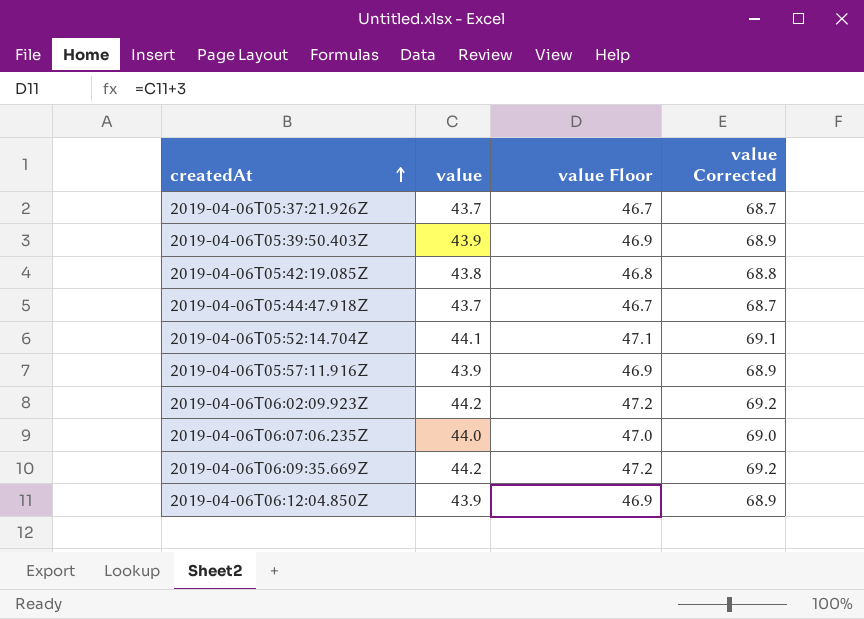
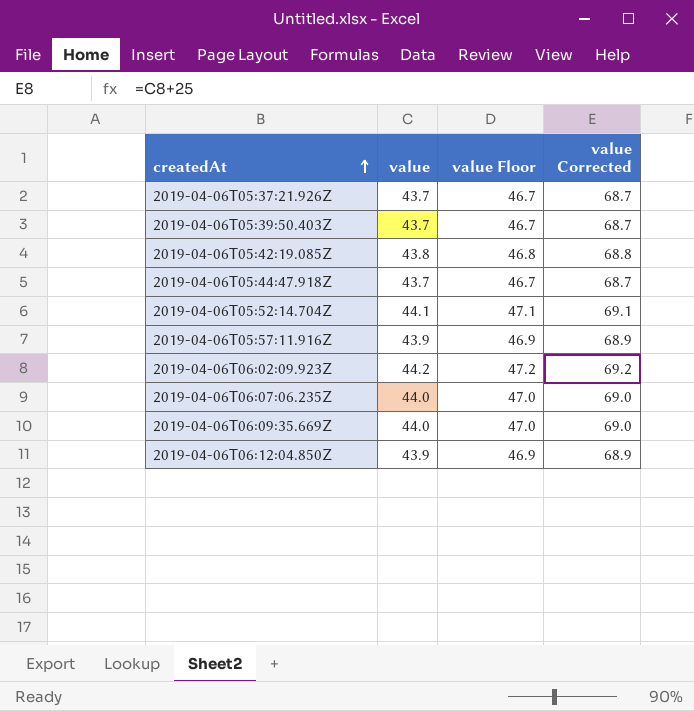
2019-04-06T05:39:50.403Z | value: 43.9 -> 43.7
2019-04-06T05:39:50.403Z | value Floor: 46.9 -> 46.7
2019-04-06T05:39:50.403Z | value Corrected: 68.9 -> 68.7
2019-04-06T06:09:35.669Z | value: 44.2 -> 44.0
2019-04-06T06:09:35.669Z | value Floor: 47.2 -> 47.0
2019-04-06T06:09:35.669Z | value Corrected: 69.2 -> 69.0

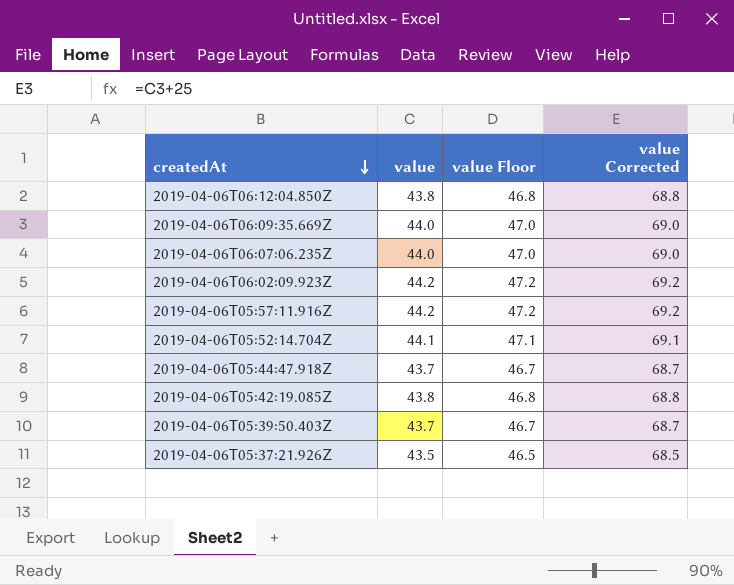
row order: createdAt ascending -> createdAt descending
2019-04-06T06:12:04.850Z | value: 43.9 -> 43.8
2019-04-06T06:12:04.850Z | value Floor: 46.9 -> 46.8
2019-04-06T06:12:04.850Z | value Corrected: 68.9 -> 68.8
2019-04-06T05:57:11.916Z | value: 43.9 -> 44.2
2019-04-06T05:57:11.916Z | value Floor: 46.9 -> 47.2
2019-04-06T05:57:11.916Z | value Corrected: 68.9 -> 69.2
2019-04-06T05:37:21.926Z | value: 43.7 -> 43.5
2019-04-06T05:37:21.926Z | value Floor: 46.7 -> 46.5
2019-04-06T05:37:21.926Z | value Corrected: 68.7 -> 68.5

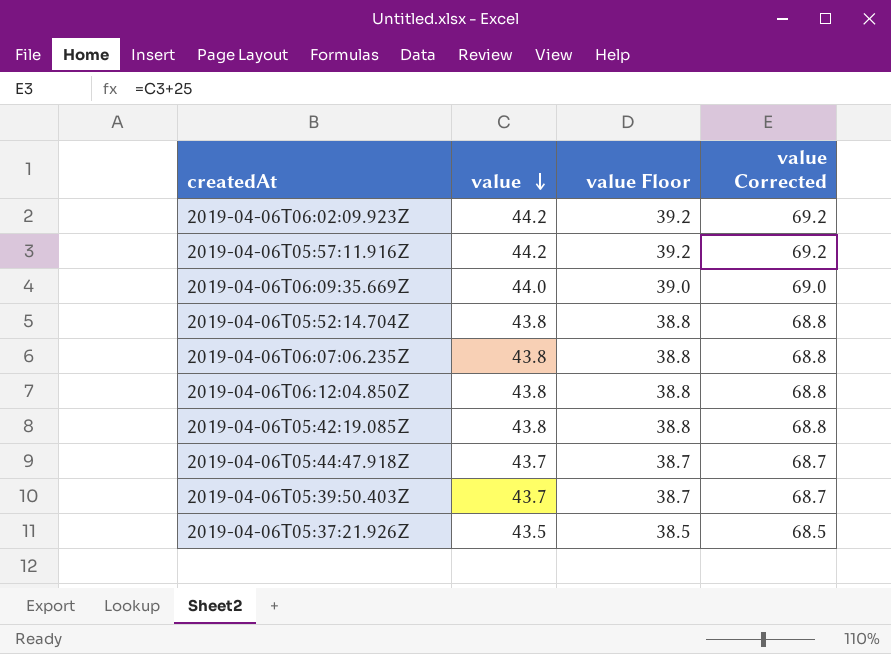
row order: createdAt descending -> value descending
column value Floor | formula: [value] + 3 -> [value] - 5
2019-04-06T05:52:14.704Z | value: 44.1 -> 43.8
2019-04-06T05:52:14.704Z | value Corrected: 69.1 -> 68.8
2019-04-06T06:07:06.235Z | value: 44.0 -> 43.8
2019-04-06T06:07:06.235Z | value Corrected: 69.0 -> 68.8

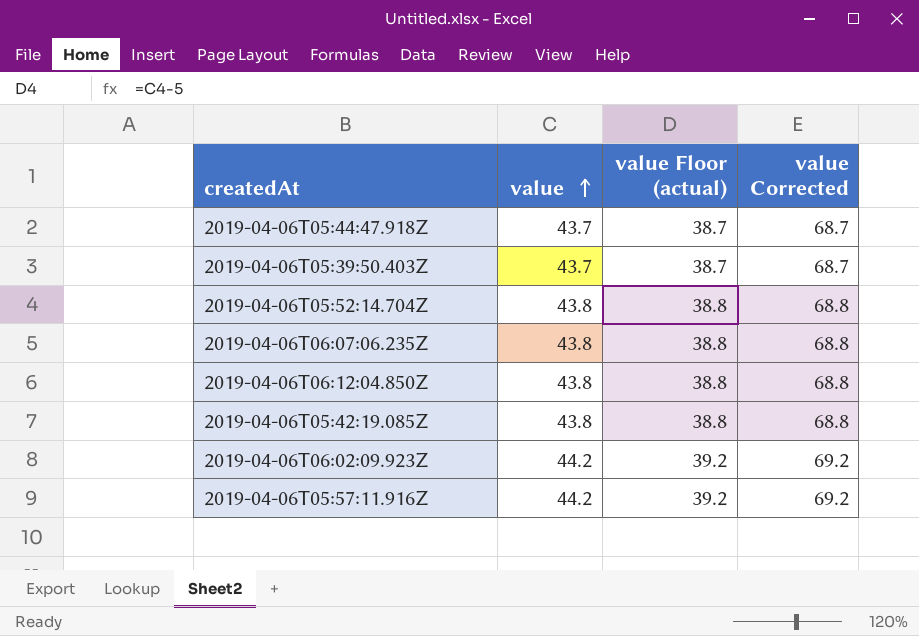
row order: value descending -> value ascending
column name: value Floor -> value Floor (actual)
row 2019-04-06T06:09:35.669Z: 44.0 | 39.0 | 69.0 -> none
row 2019-04-06T05:37:21.926Z: 43.5 | 38.5 | 68.5 -> none

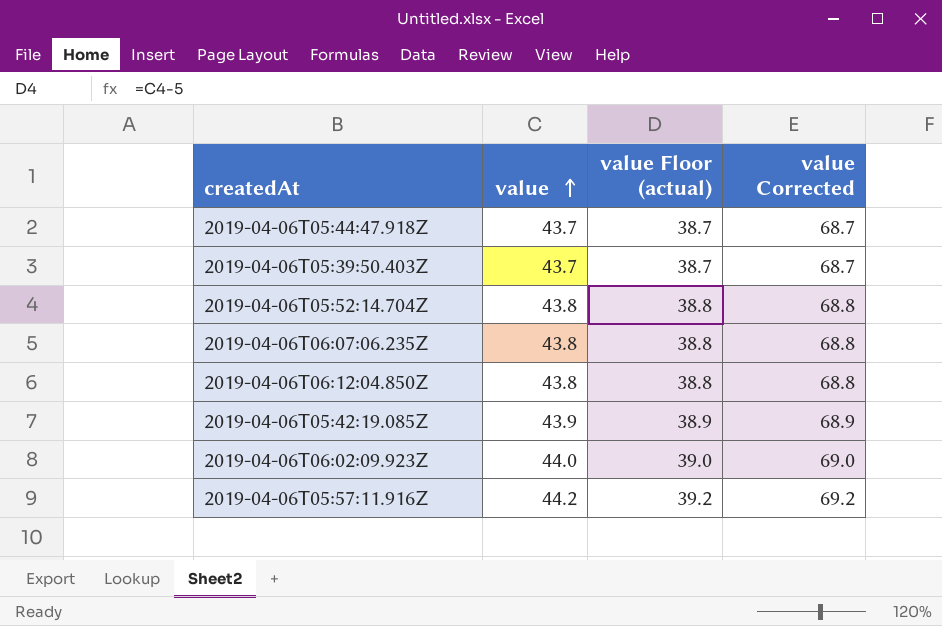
2019-04-06T05:42:19.085Z | value: 43.8 -> 43.9
2019-04-06T05:42:19.085Z | value Floor (actual): 38.8 -> 38.9
2019-04-06T05:42:19.085Z | value Corrected: 68.8 -> 68.9
2019-04-06T06:02:09.923Z | value: 44.2 -> 44.0
2019-04-06T06:02:09.923Z | value Floor (actual): 39.2 -> 39.0
2019-04-06T06:02:09.923Z | value Corrected: 69.2 -> 69.0

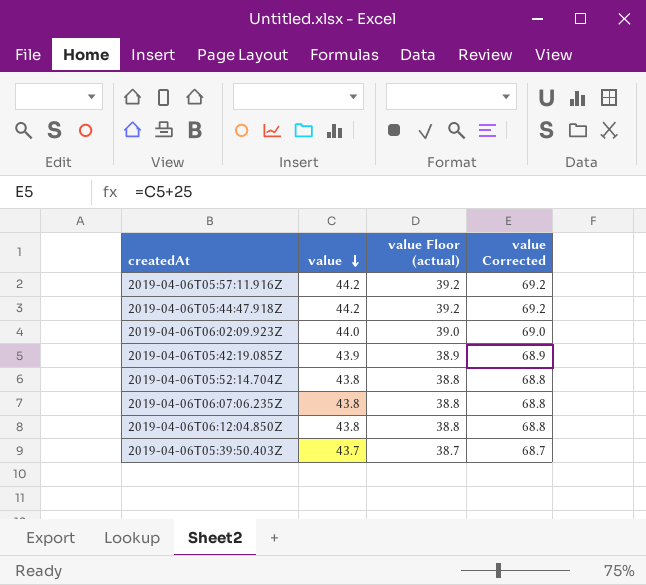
row order: value ascending -> value descending
2019-04-06T05:44:47.918Z | value: 43.7 -> 44.2
2019-04-06T05:44:47.918Z | value Floor (actual): 38.7 -> 39.2
2019-04-06T05:44:47.918Z | value Corrected: 68.7 -> 69.2

